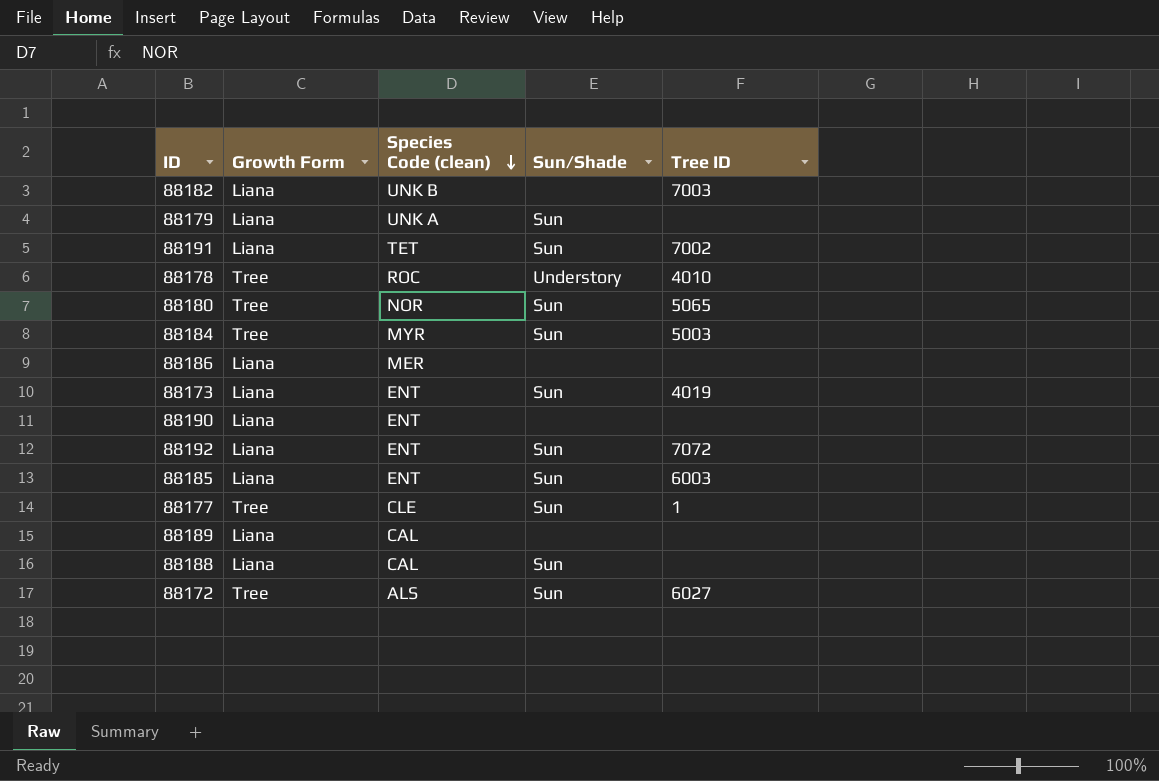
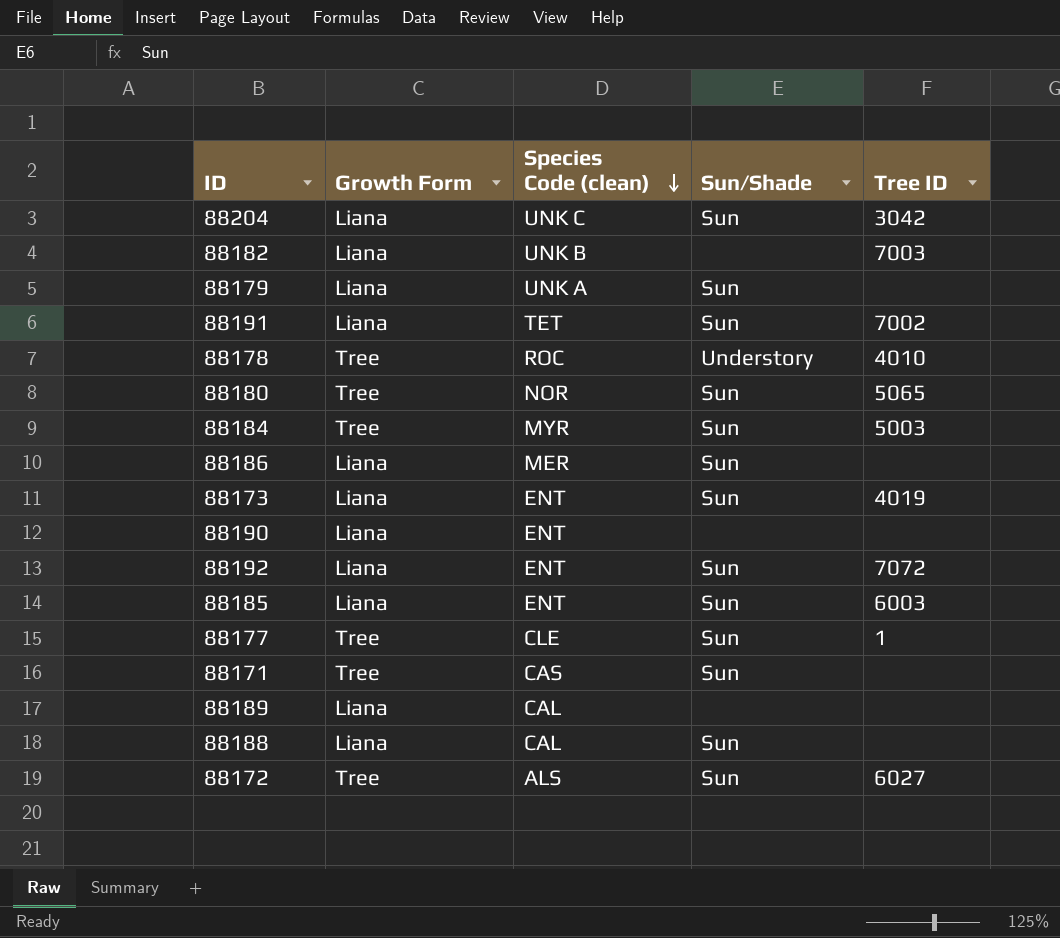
row 88204: none -> Liana | UNK C | Sun | 3042
88186 | Sun/Shade: none -> Sun
row 88171: none -> Tree | CAS | Sun | none

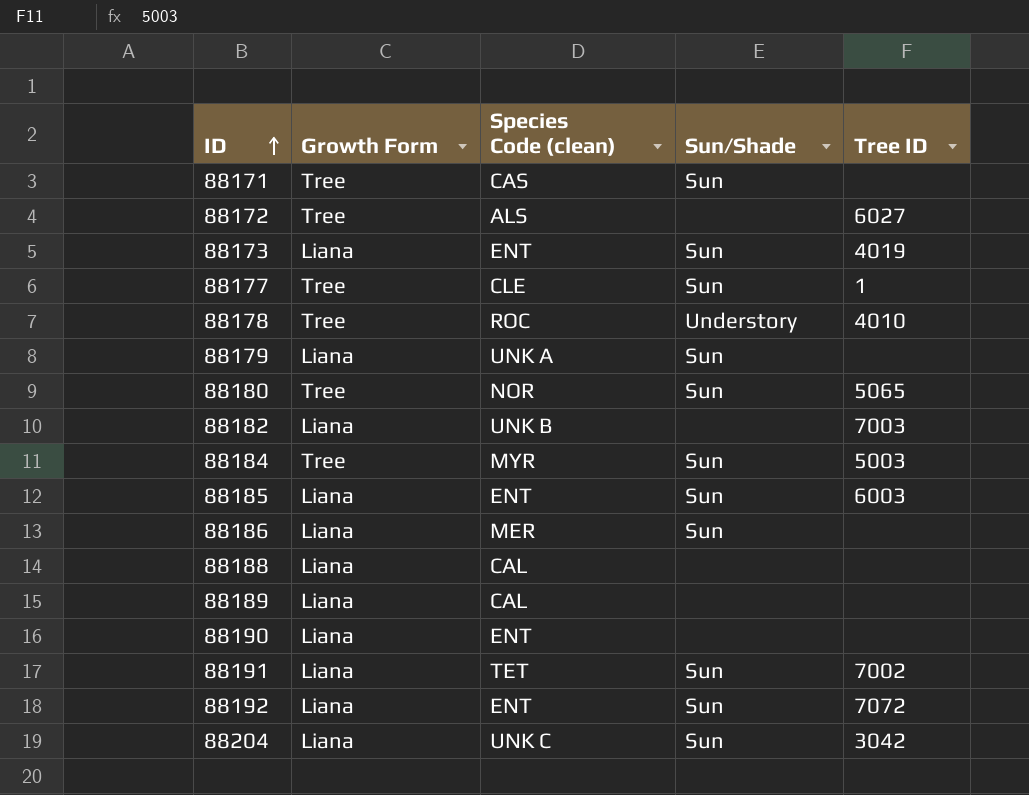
row order: Species Code (clean) descending -> ID ascending
88172 | Sun/Shade: Sun -> none
88188 | Sun/Shade: Sun -> none

